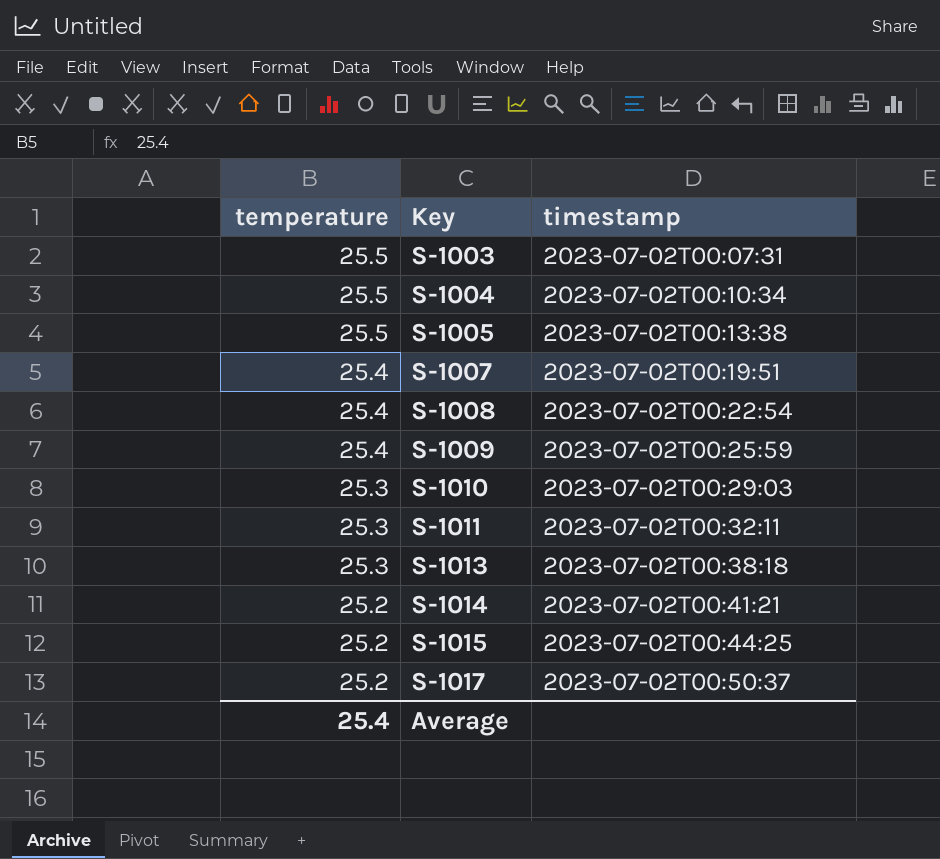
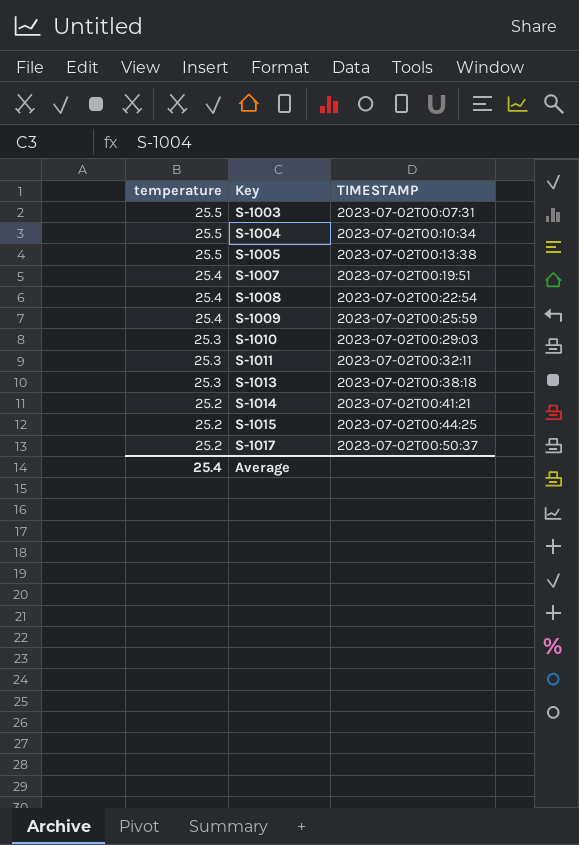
column name: timestamp -> TIMESTAMP

